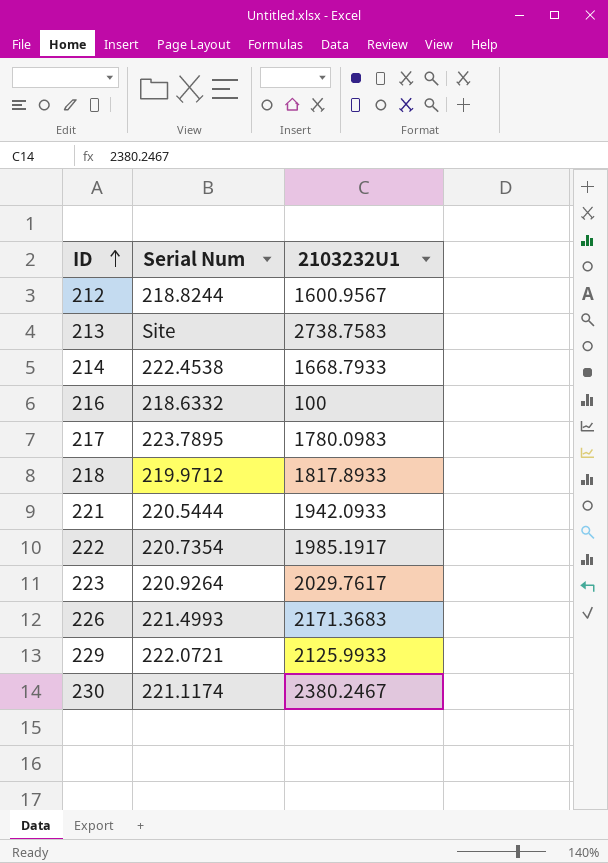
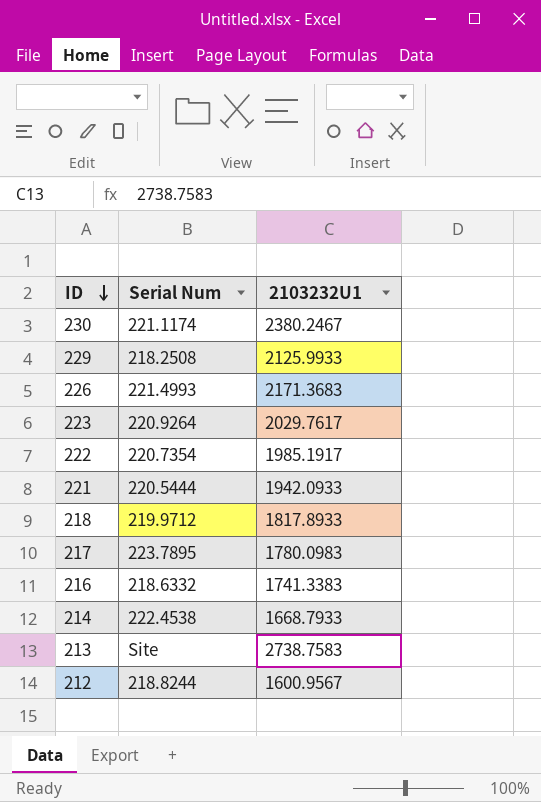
row order: ID ascending -> ID descending
229 | Serial Num: 222.0721 -> 218.2508
216 | 2103232U1: 100 -> 1741.3383

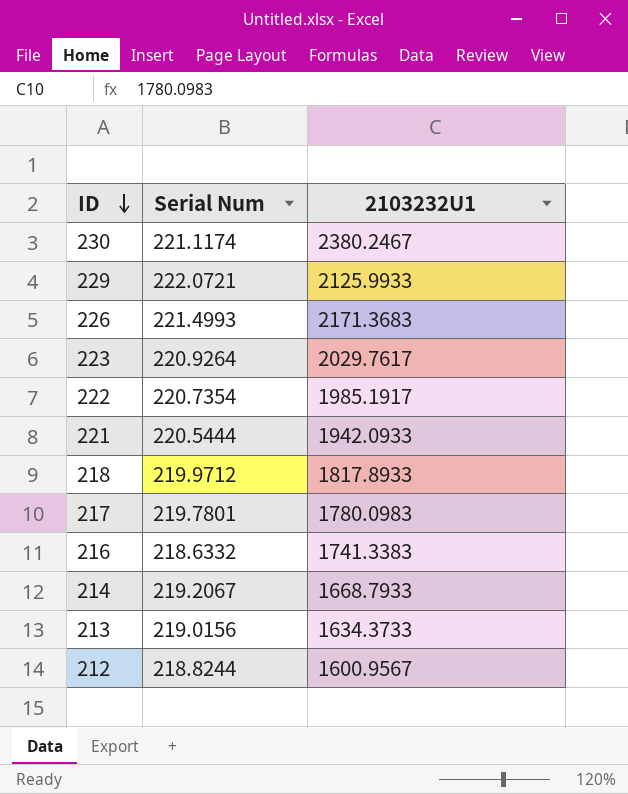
229 | Serial Num: 218.2508 -> 222.0721
217 | Serial Num: 223.7895 -> 219.7801
214 | Serial Num: 222.4538 -> 219.2067
213 | Serial Num: Site -> 219.0156
213 | 2103232U1: 2738.7583 -> 1634.3733

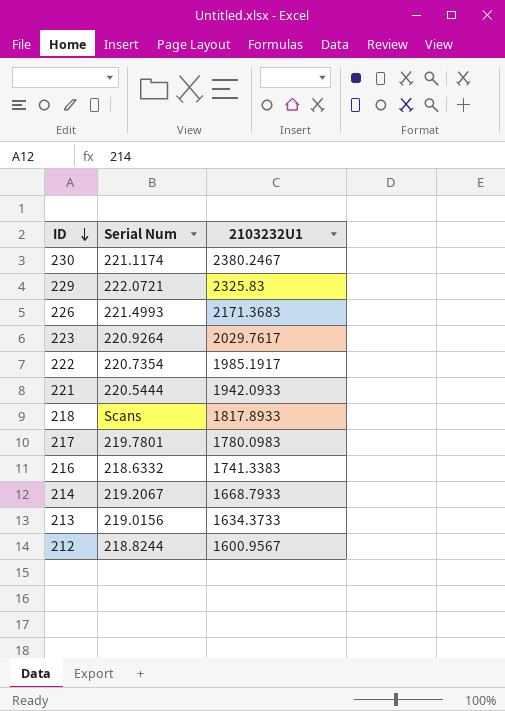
229 | 2103232U1: 2125.9933 -> 2325.83
218 | Serial Num: 219.9712 -> Scans

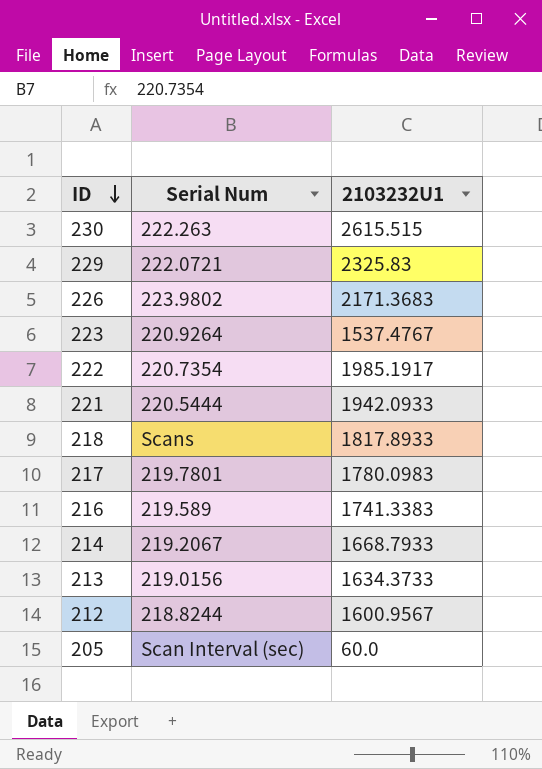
230 | Serial Num: 221.1174 -> 222.263
230 | 2103232U1: 2380.2467 -> 2615.515
226 | Serial Num: 221.4993 -> 223.9802
223 | 2103232U1: 2029.7617 -> 1537.4767
216 | Serial Num: 218.6332 -> 219.589
row 205: none -> Scan Interval (sec) | 60.0

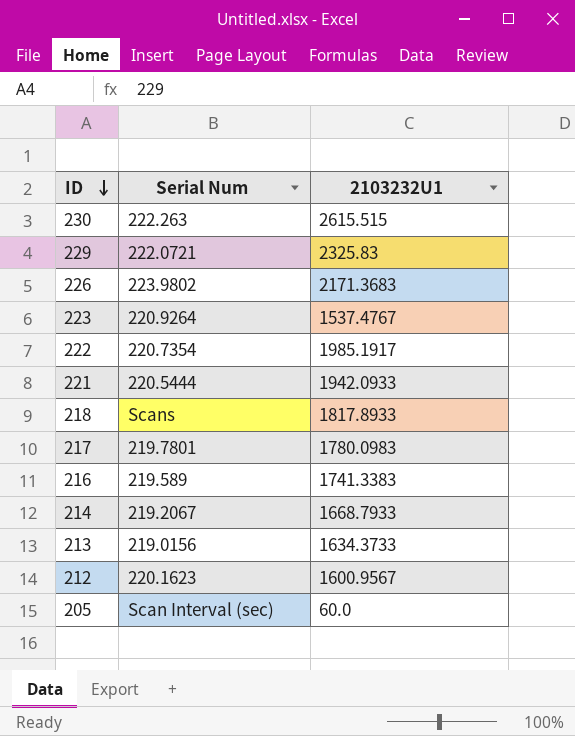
212 | Serial Num: 218.8244 -> 220.1623

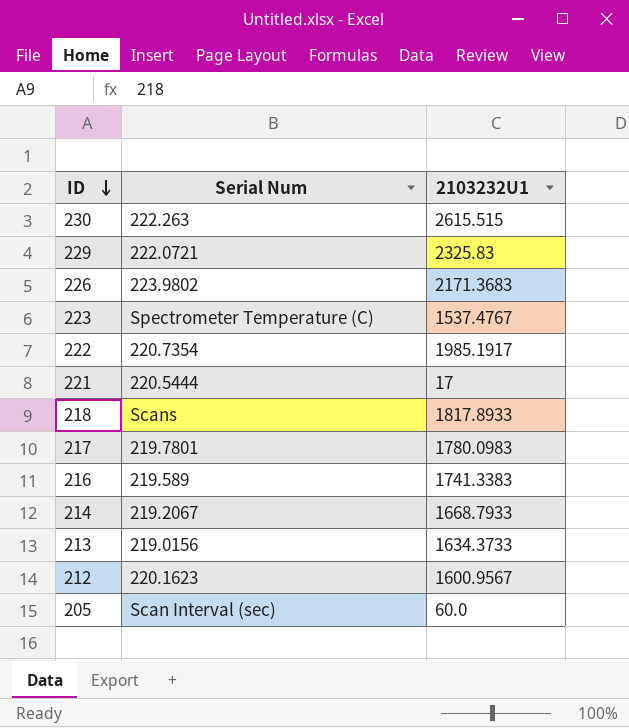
223 | Serial Num: 220.9264 -> Spectrometer Temperature (C)
221 | 2103232U1: 1942.0933 -> 17

